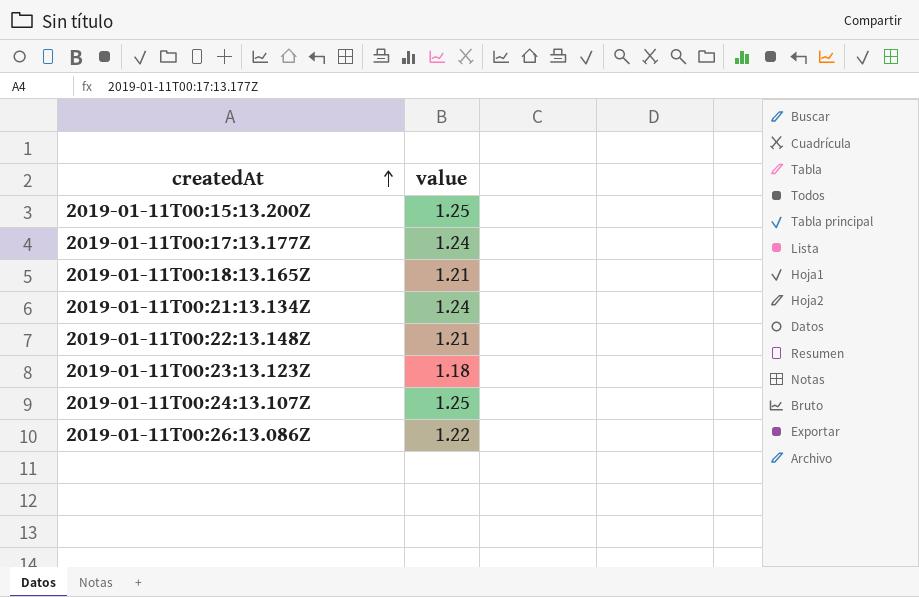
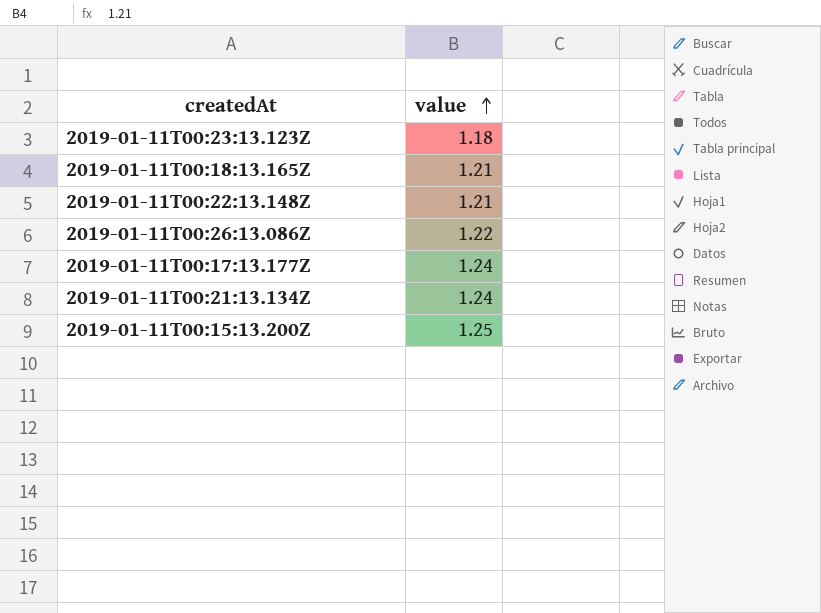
row order: createdAt ascending -> value ascending
row 2019-01-11T00:24:13.107Z: 1.25 -> none

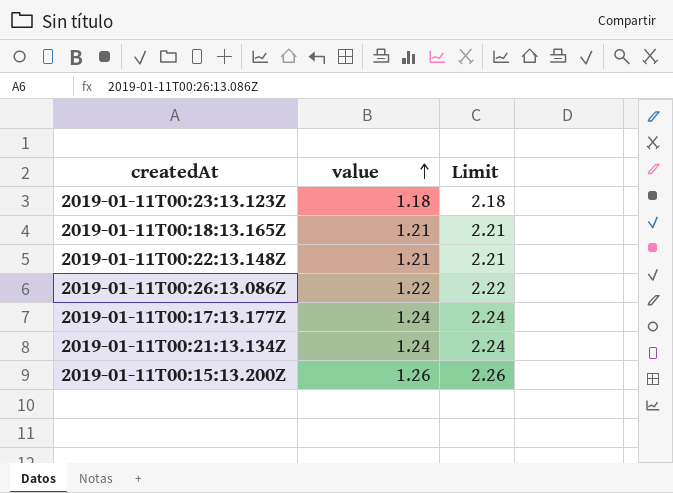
column Limit | formula: none -> [value] + 1
2019-01-11T00:15:13.200Z | value: 1.25 -> 1.26

